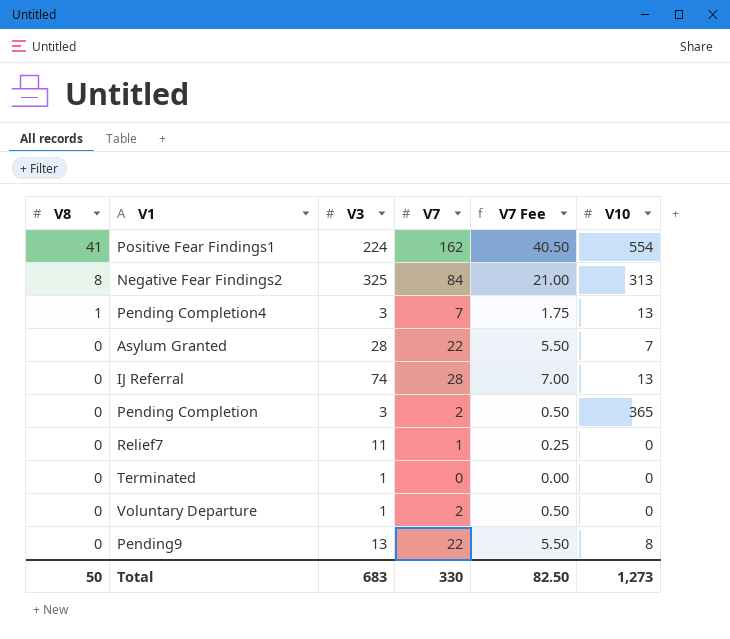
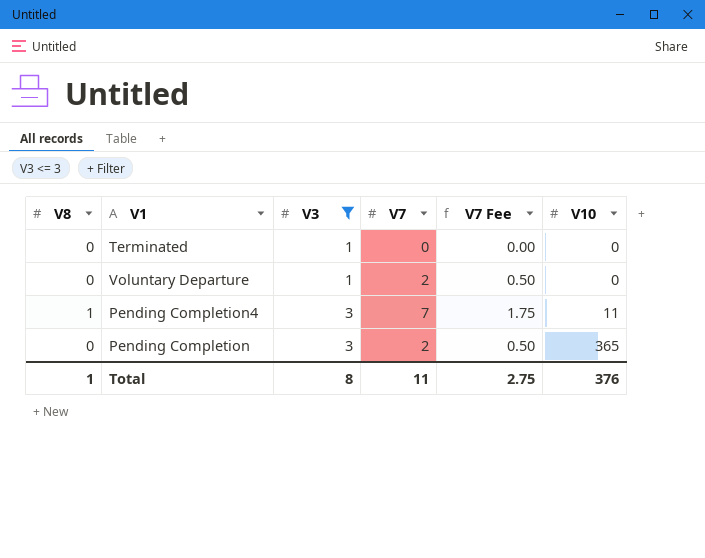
filter: none -> V3 <= 3
row order: V8 descending -> V3 ascending
Pending Completion4 | V10: 13 -> 11
Total | V8: 50 -> 1
Total | V3: 683 -> 8
Total | V7: 330 -> 11
Total | V7 Fee: 82.50 -> 2.75
Total | V10: 1,273 -> 376

